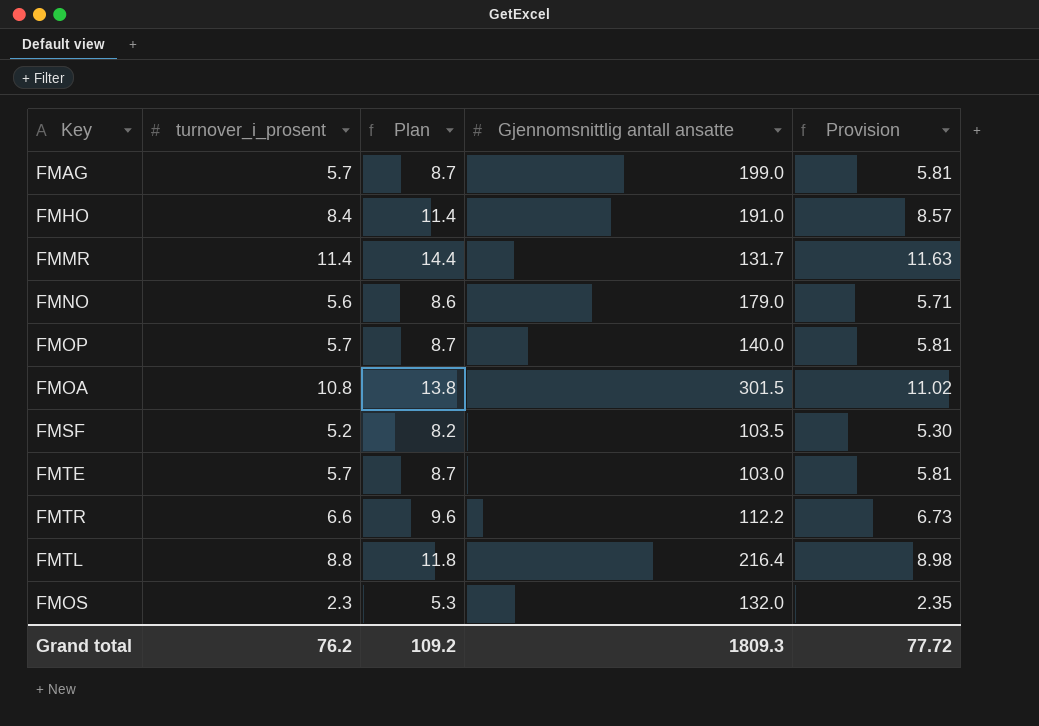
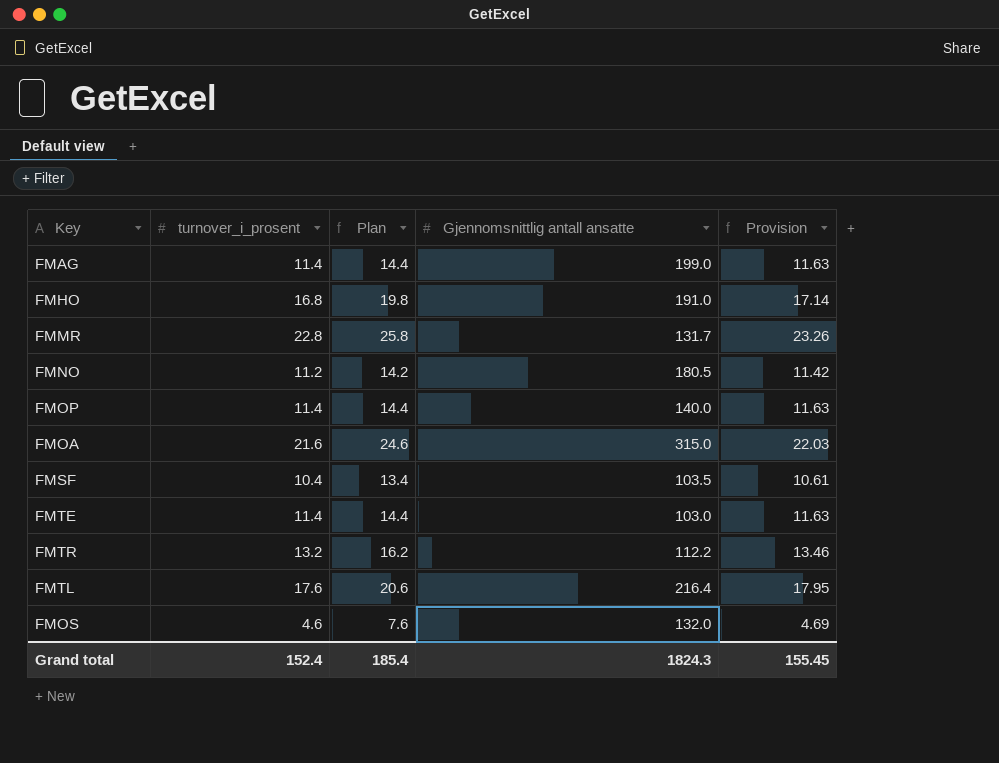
FMAG | turnover_i_prosent: 5.7 -> 11.4
FMAG | Plan: 8.7 -> 14.4
FMAG | Provision: 5.81 -> 11.63
FMHO | turnover_i_prosent: 8.4 -> 16.8
FMHO | Plan: 11.4 -> 19.8
FMHO | Provision: 8.57 -> 17.14
FMMR | turnover_i_prosent: 11.4 -> 22.8
FMMR | Plan: 14.4 -> 25.8
FMMR | Provision: 11.63 -> 23.26
FMNO | turnover_i_prosent: 5.6 -> 11.2
FMNO | Plan: 8.6 -> 14.2
FMNO | Gjennomsnittlig antall ansatte: 179.0 -> 180.5
FMNO | Provision: 5.71 -> 11.42
FMOP | turnover_i_prosent: 5.7 -> 11.4
FMOP | Plan: 8.7 -> 14.4
FMOP | Provision: 5.81 -> 11.63
FMOA | turnover_i_prosent: 10.8 -> 21.6
FMOA | Plan: 13.8 -> 24.6
FMOA | Gjennomsnittlig antall ansatte: 301.5 -> 315.0
FMOA | Provision: 11.02 -> 22.03
FMSF | turnover_i_prosent: 5.2 -> 10.4
FMSF | Plan: 8.2 -> 13.4
FMSF | Provision: 5.30 -> 10.61
FMTE | turnover_i_prosent: 5.7 -> 11.4
FMTE | Plan: 8.7 -> 14.4
FMTE | Provision: 5.81 -> 11.63
FMTR | turnover_i_prosent: 6.6 -> 13.2
FMTR | Plan: 9.6 -> 16.2
FMTR | Provision: 6.73 -> 13.46
FMTL | turnover_i_prosent: 8.8 -> 17.6
FMTL | Plan: 11.8 -> 20.6
FMTL | Provision: 8.98 -> 17.95
FMOS | turnover_i_prosent: 2.3 -> 4.6
FMOS | Plan: 5.3 -> 7.6
FMOS | Provision: 2.35 -> 4.69
Grand total | turnover_i_prosent: 76.2 -> 152.4
Grand total | Plan: 109.2 -> 185.4
Grand total | Gjennomsnittlig antall ansatte: 1809.3 -> 1824.3
Grand total | Provision: 77.72 -> 155.45

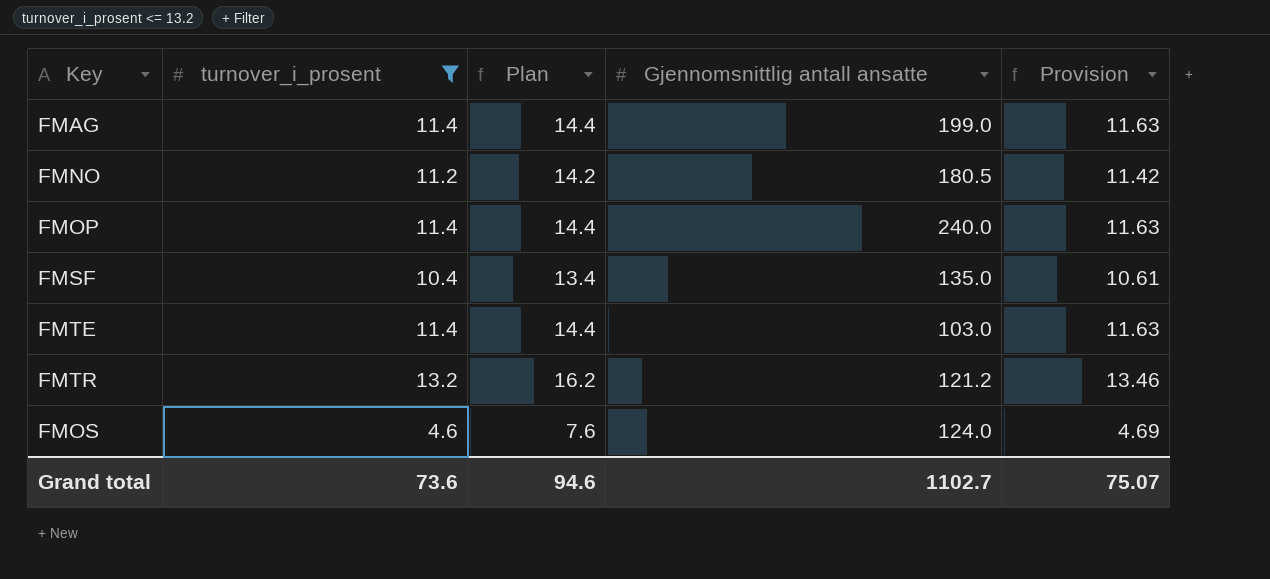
filter: none -> turnover_i_prosent <= 13.2
FMOP | Gjennomsnittlig antall ansatte: 140.0 -> 240.0
FMSF | Gjennomsnittlig antall ansatte: 103.5 -> 135.0
FMTR | Gjennomsnittlig antall ansatte: 112.2 -> 121.2
FMOS | Gjennomsnittlig antall ansatte: 132.0 -> 124.0
Grand total | turnover_i_prosent: 152.4 -> 73.6
Grand total | Plan: 185.4 -> 94.6
Grand total | Gjennomsnittlig antall ansatte: 1824.3 -> 1102.7
Grand total | Provision: 155.45 -> 75.07

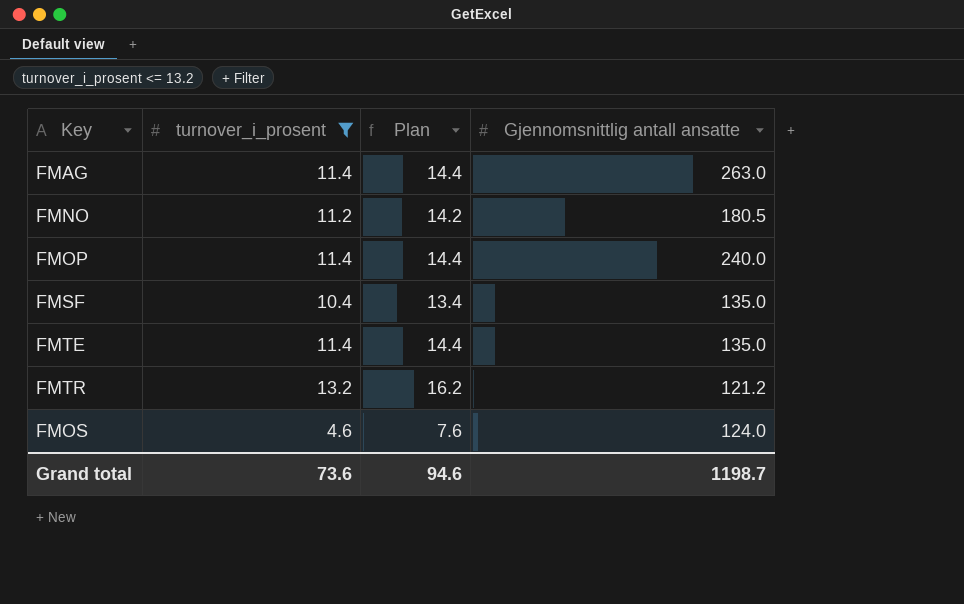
column Provision | formula: [turnover_i_prosent] * 1.02 -> none
FMAG | Gjennomsnittlig antall ansatte: 199.0 -> 263.0
FMTE | Gjennomsnittlig antall ansatte: 103.0 -> 135.0
Grand total | Gjennomsnittlig antall ansatte: 1102.7 -> 1198.7

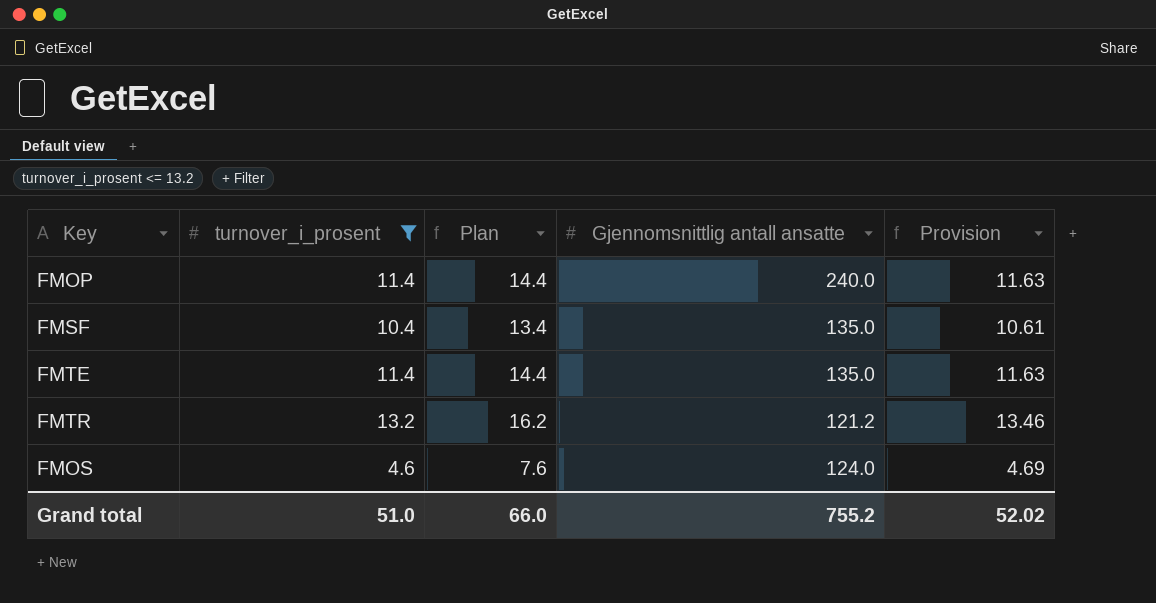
column Provision | formula: none -> [turnover_i_prosent] * 1.02
row FMAG: 11.4 | 14.4 | 263.0 -> none
row FMNO: 11.2 | 14.2 | 180.5 -> none
Grand total | turnover_i_prosent: 73.6 -> 51.0
Grand total | Plan: 94.6 -> 66.0
Grand total | Gjennomsnittlig antall ansatte: 1198.7 -> 755.2

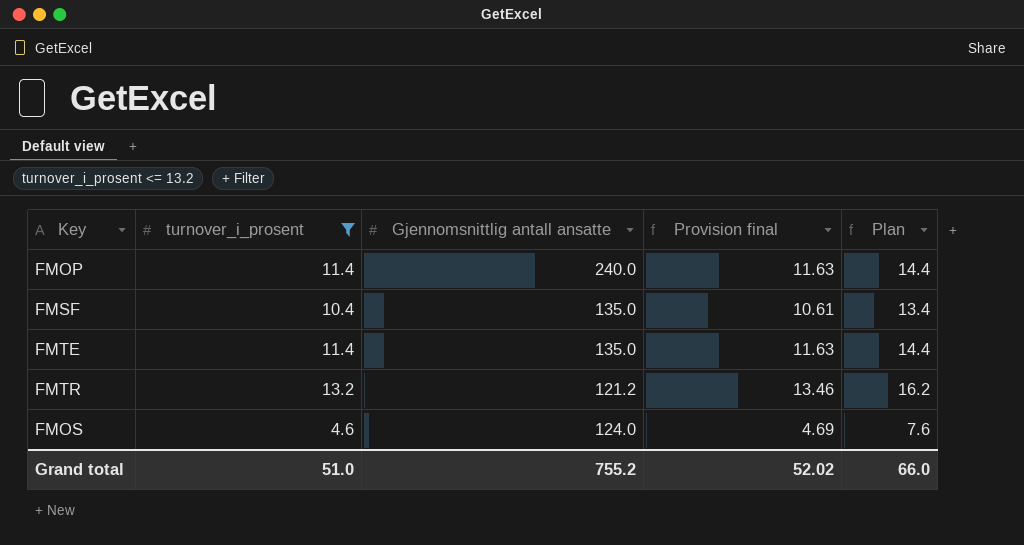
column name: Provision -> Provision final
column Plan | position: 3 -> 5

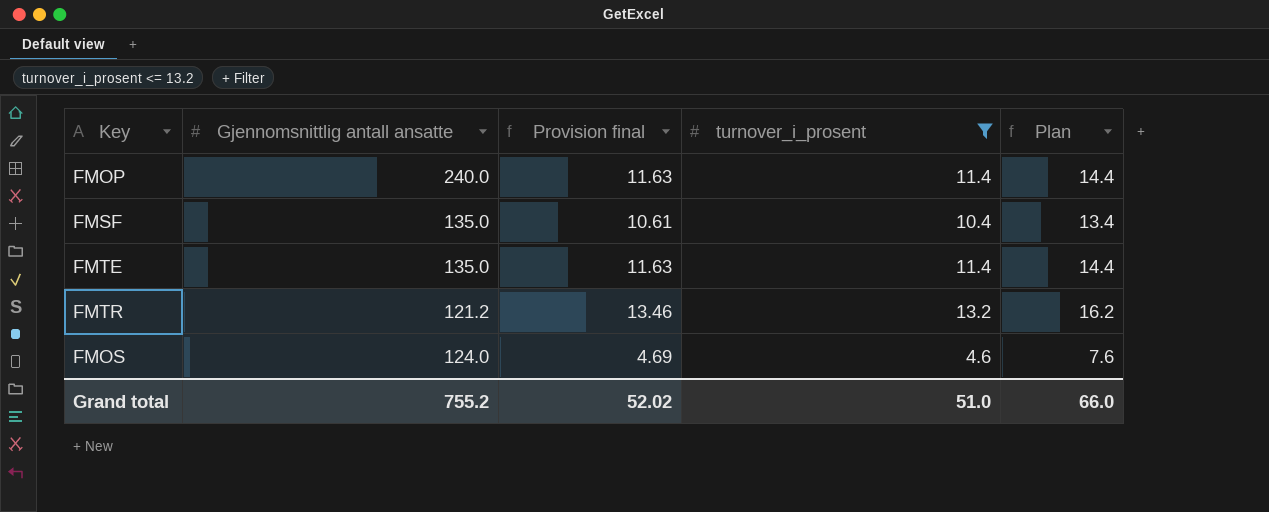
column turnover_i_prosent | position: 2 -> 4

